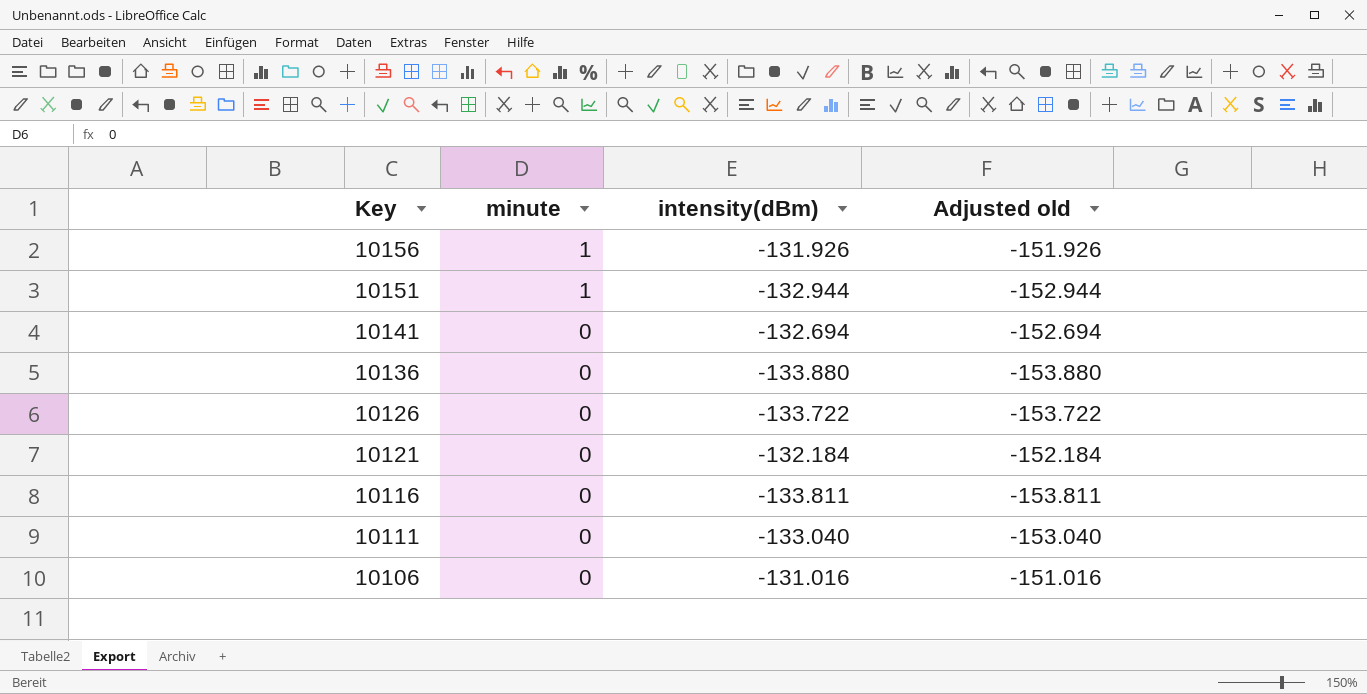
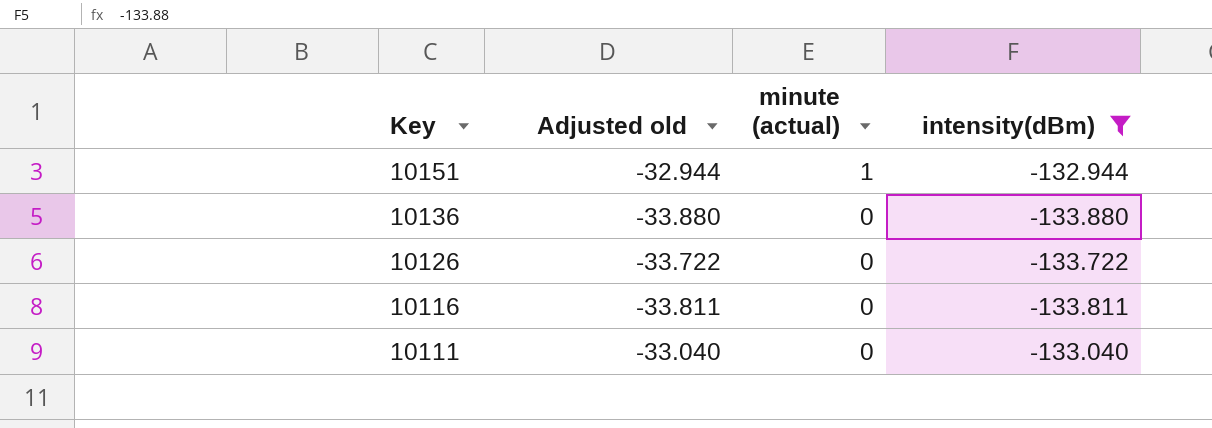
filter: none -> intensity(dBm) <= -132.944
column Adjusted old | formula: [intensity(dBm)] - 20 -> [intensity(dBm)] + 100
column Adjusted old | position: 4 -> 2
column name: minute -> minute (actual)

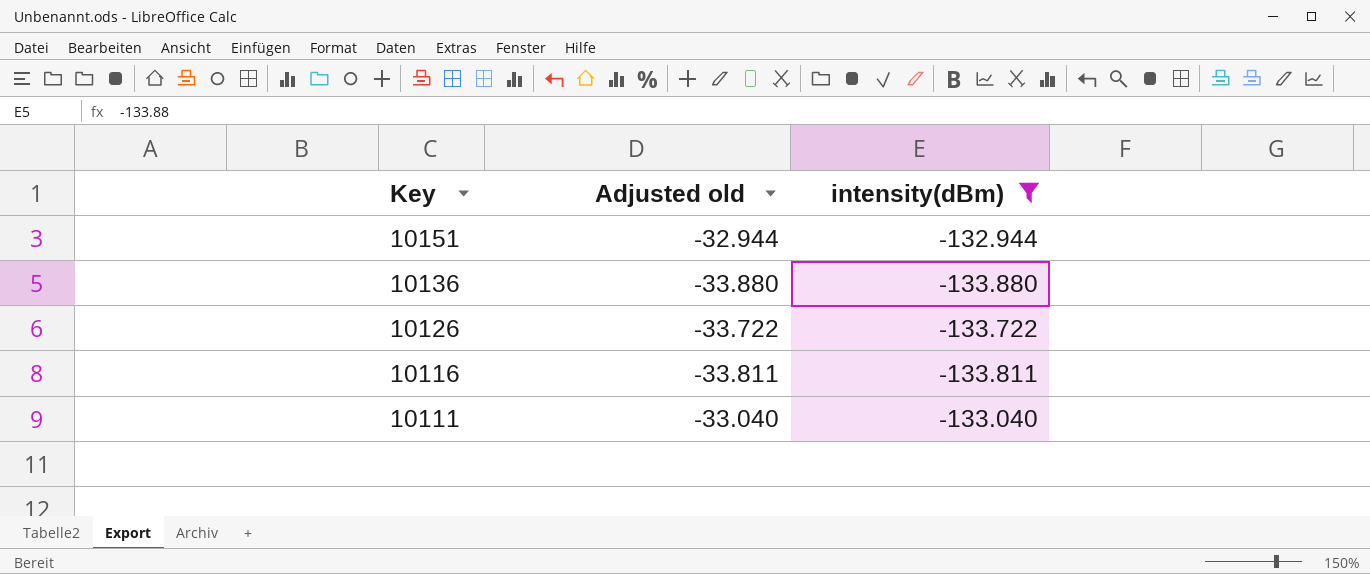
column minute (actual) | position: 3 -> none

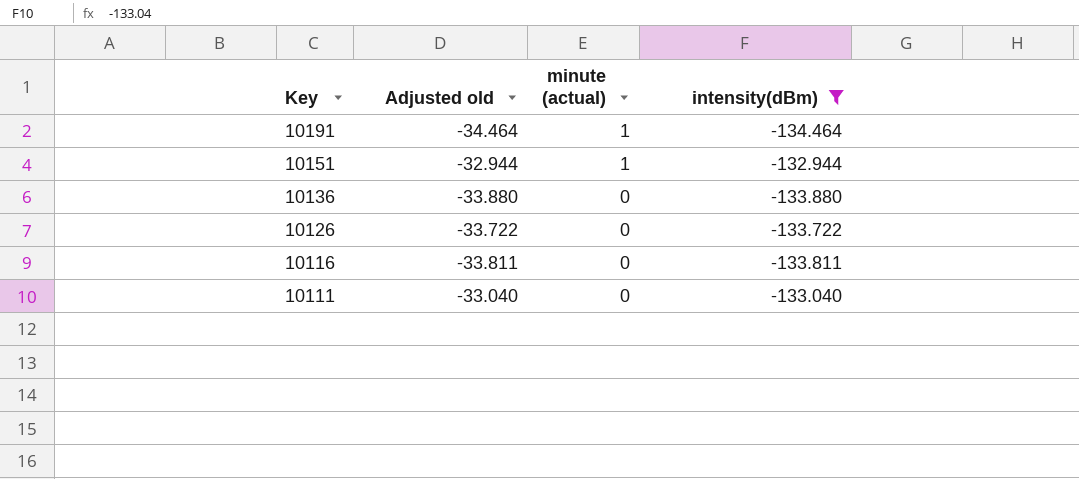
column minute (actual) | position: none -> 3
row 10191: none -> -34.464 | 1 | -134.464

